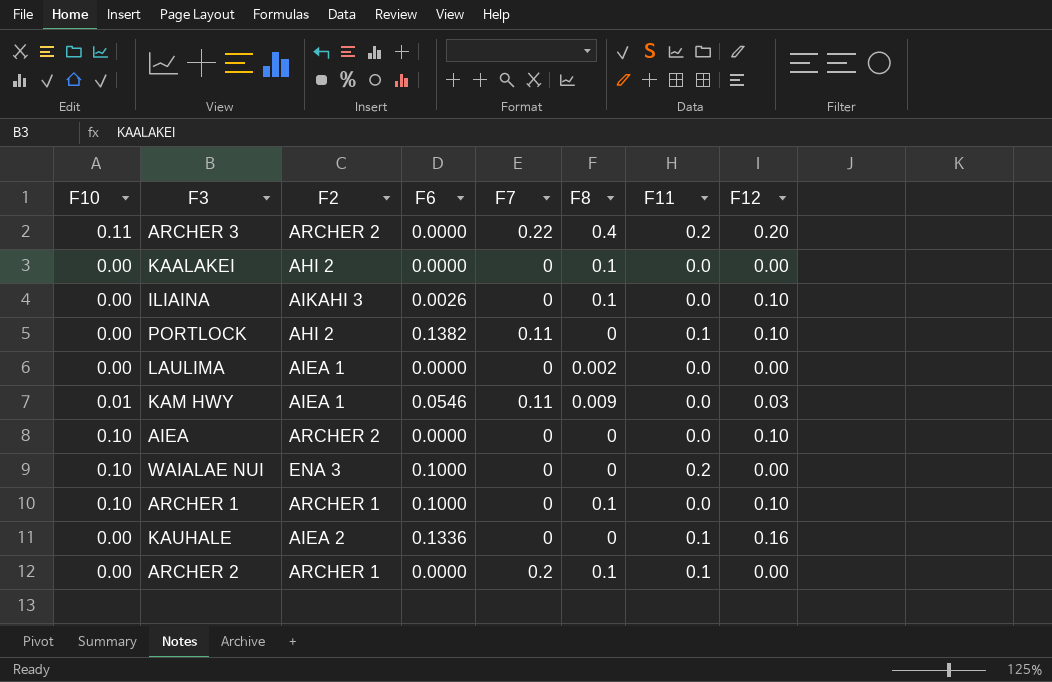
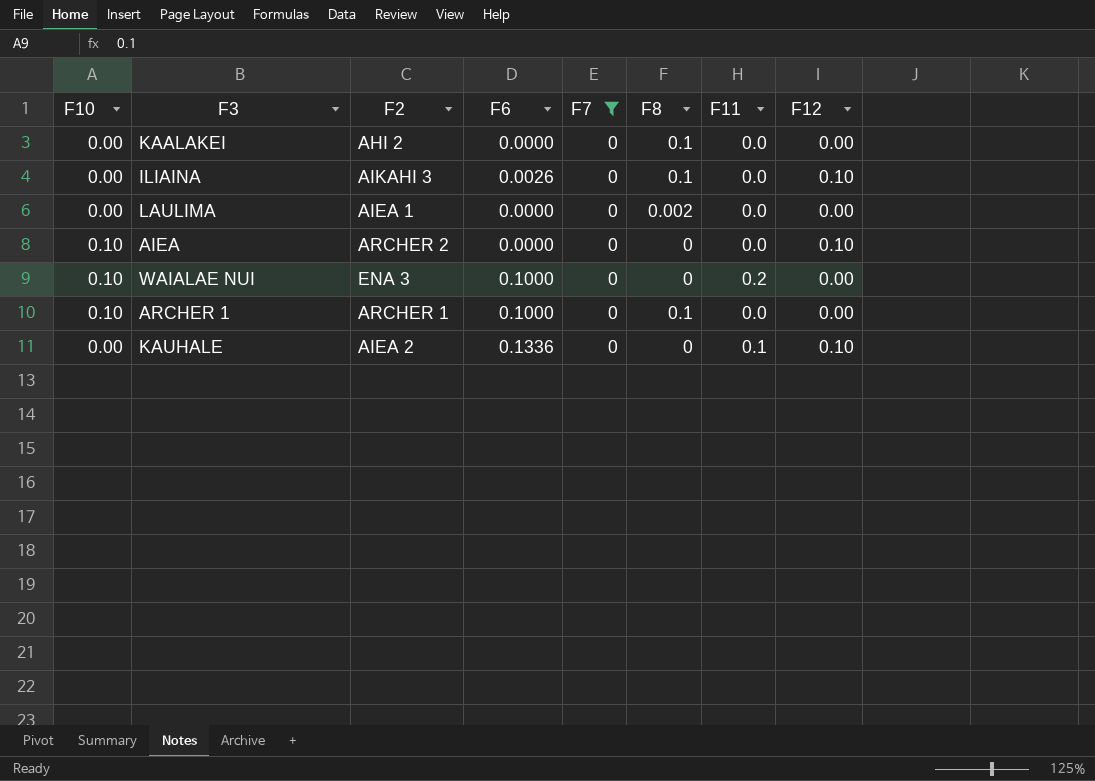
filter: none -> F7 = 0
ARCHER 1 | F12: 0.10 -> 0.00
KAUHALE | F12: 0.16 -> 0.10

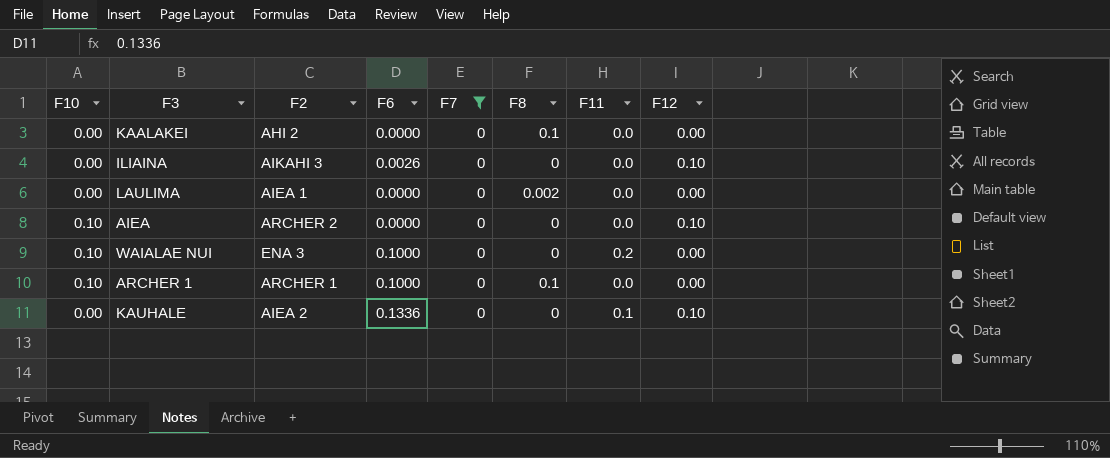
ILIAINA | F8: 0.1 -> 0

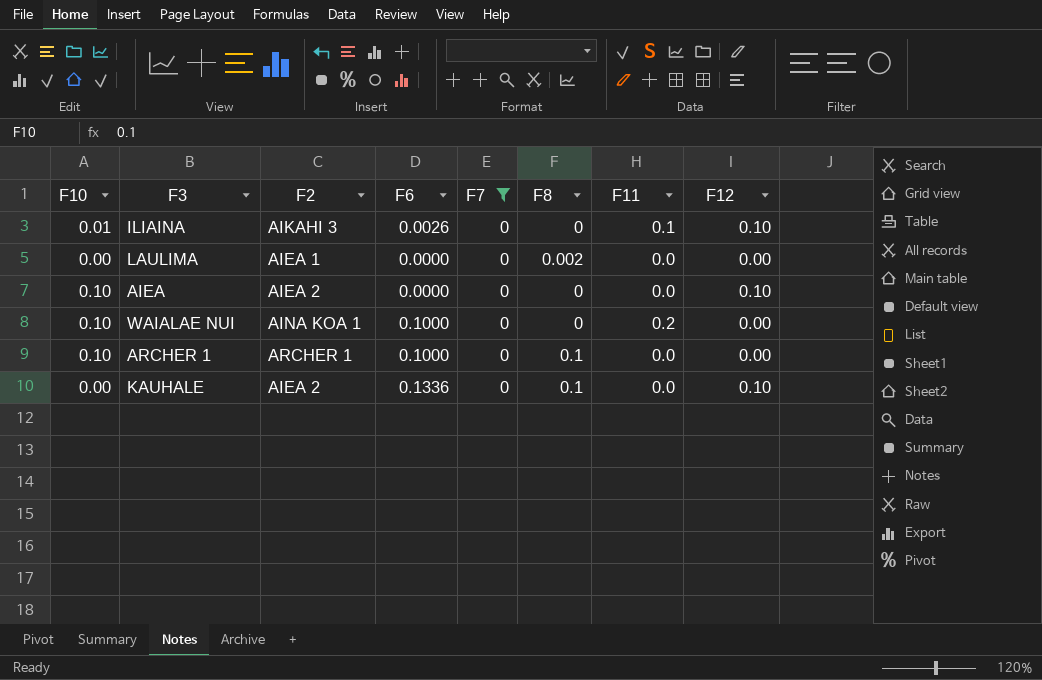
row KAALAKEI: 0.00 | AHI 2 | 0.0000 | 0 | 0.1 | 0.0 | 0.00 -> none
ILIAINA | F10: 0.00 -> 0.01
ILIAINA | F11: 0.0 -> 0.1
AIEA | F2: ARCHER 2 -> AIEA 2
WAIALAE NUI | F2: ENA 3 -> AINA KOA 1
KAUHALE | F8: 0 -> 0.1
KAUHALE | F11: 0.1 -> 0.0

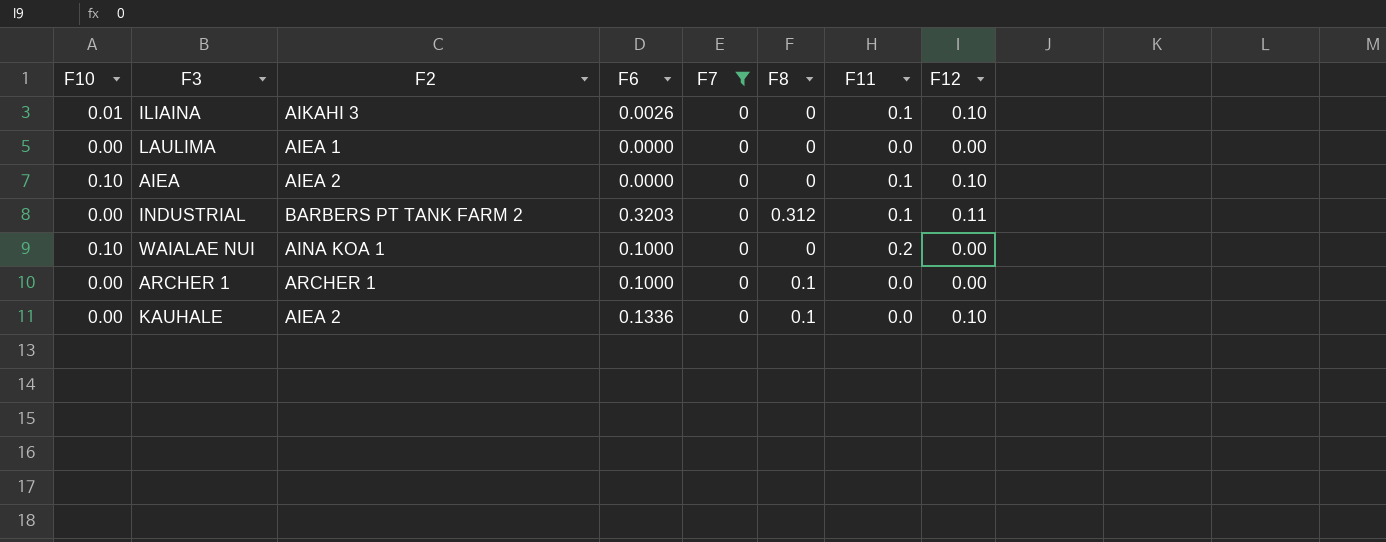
LAULIMA | F8: 0.002 -> 0
AIEA | F11: 0.0 -> 0.1
row INDUSTRIAL: none -> 0.00 | BARBERS PT TANK FARM 2 | 0.3203 | 0 | 0.312 | 0.1 | 0.11
ARCHER 1 | F10: 0.10 -> 0.00

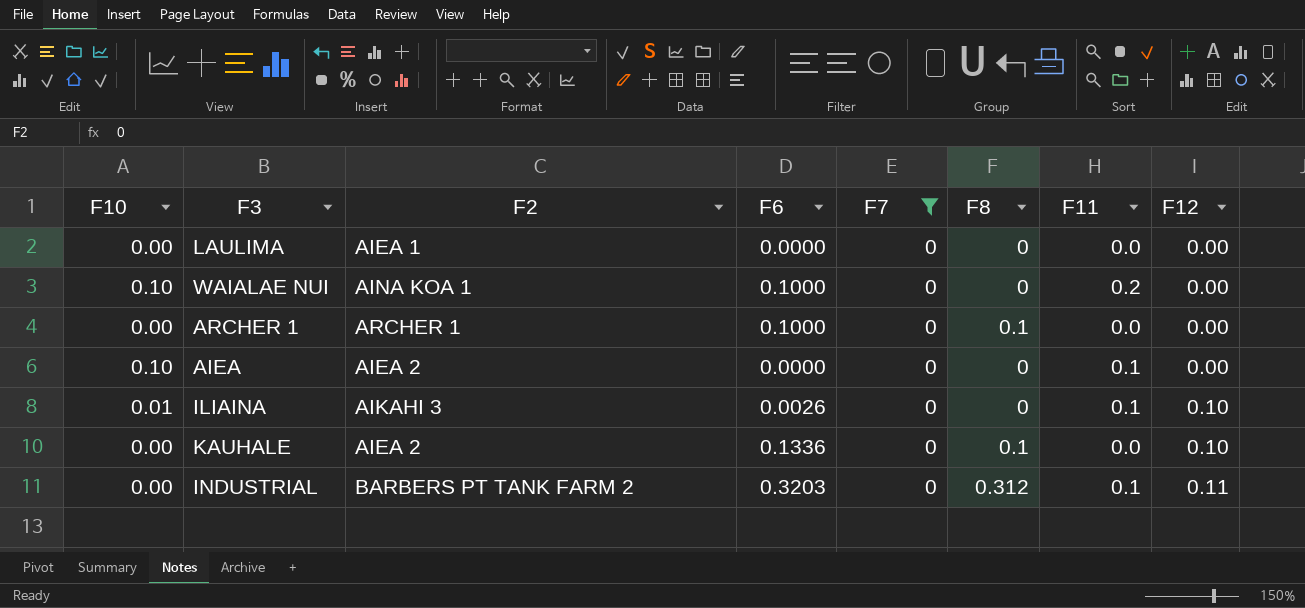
row order: none -> F12 ascending
AIEA | F12: 0.10 -> 0.00

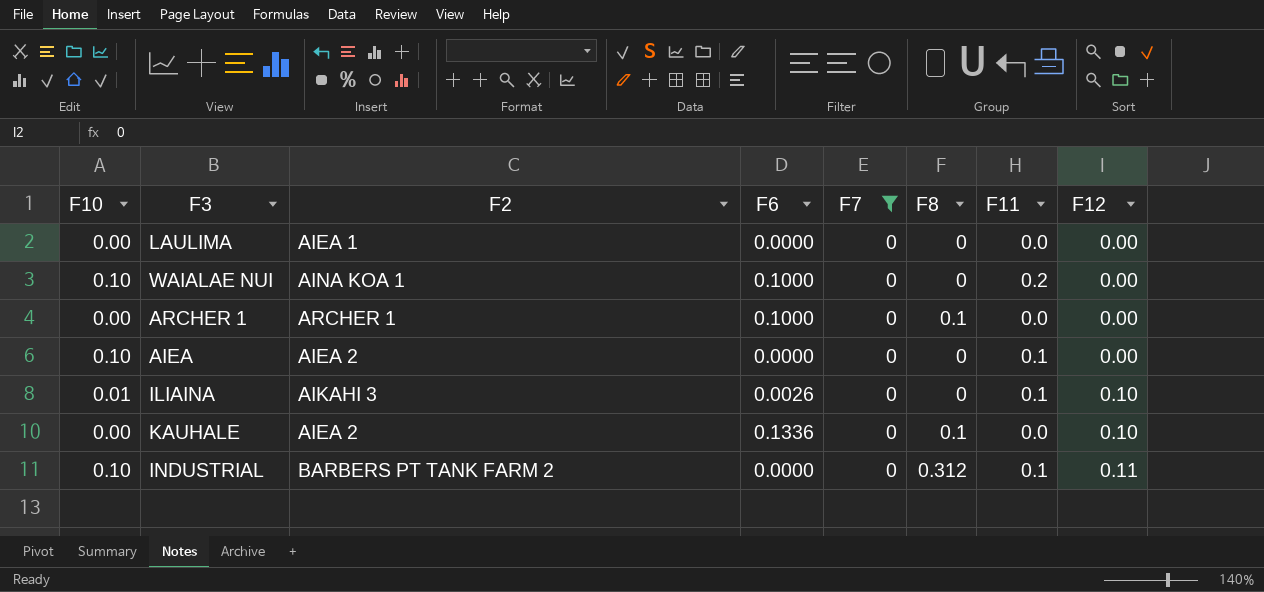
INDUSTRIAL | F10: 0.00 -> 0.10
INDUSTRIAL | F6: 0.3203 -> 0.0000

